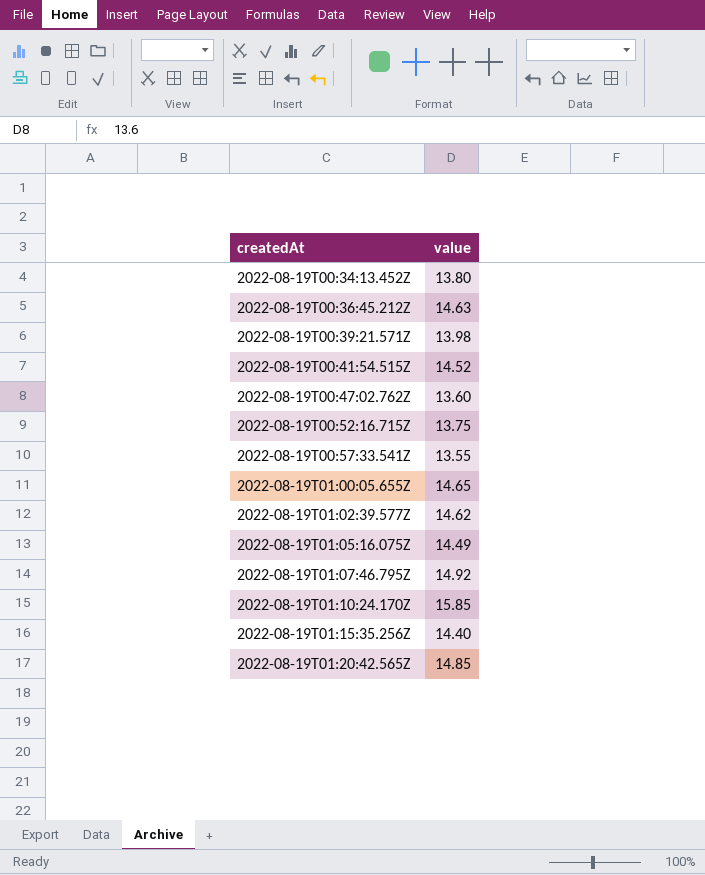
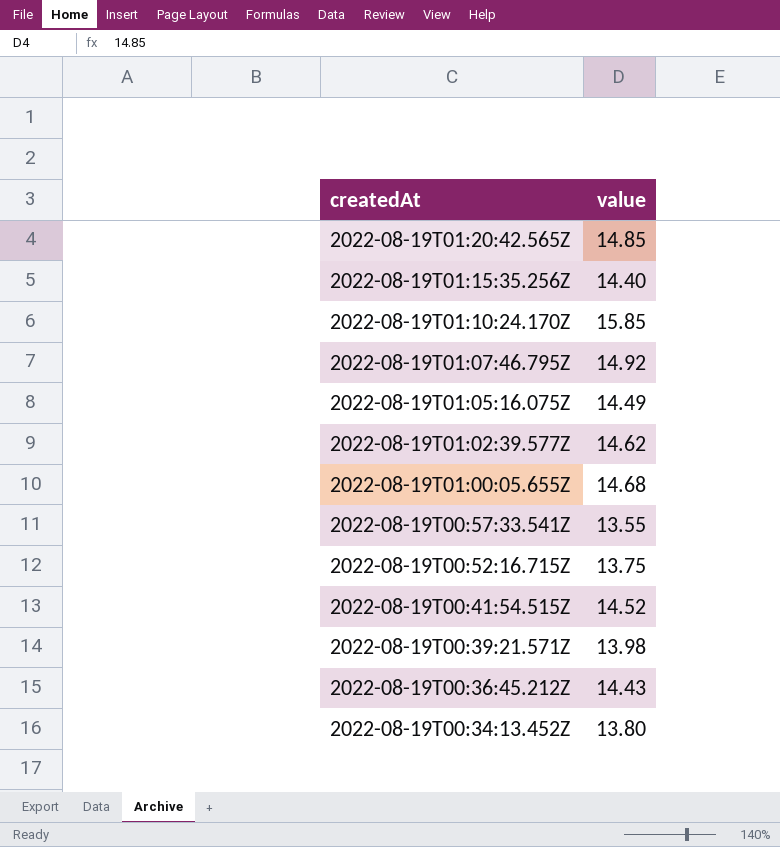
row order: createdAt ascending -> createdAt descending
row 2022-08-19T00:47:02.762Z: 13.60 -> none
2022-08-19T01:00:05.655Z | value: 14.65 -> 14.68
2022-08-19T00:36:45.212Z | value: 14.63 -> 14.43

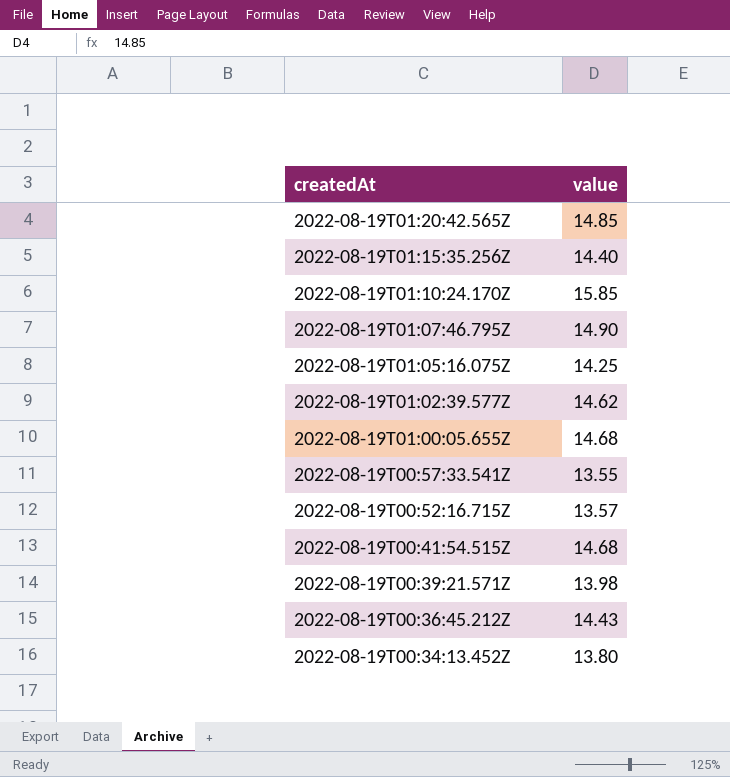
2022-08-19T01:07:46.795Z | value: 14.92 -> 14.90
2022-08-19T01:05:16.075Z | value: 14.49 -> 14.25
2022-08-19T00:52:16.715Z | value: 13.75 -> 13.57
2022-08-19T00:41:54.515Z | value: 14.52 -> 14.68

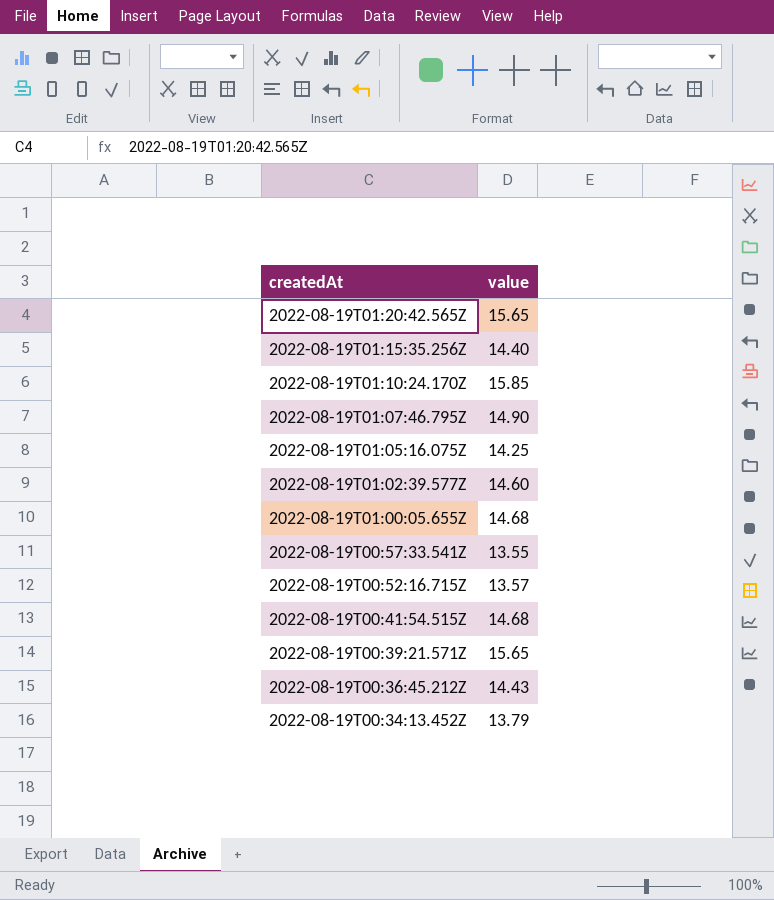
2022-08-19T01:20:42.565Z | value: 14.85 -> 15.65
2022-08-19T01:02:39.577Z | value: 14.62 -> 14.60
2022-08-19T00:39:21.571Z | value: 13.98 -> 15.65
2022-08-19T00:34:13.452Z | value: 13.80 -> 13.79

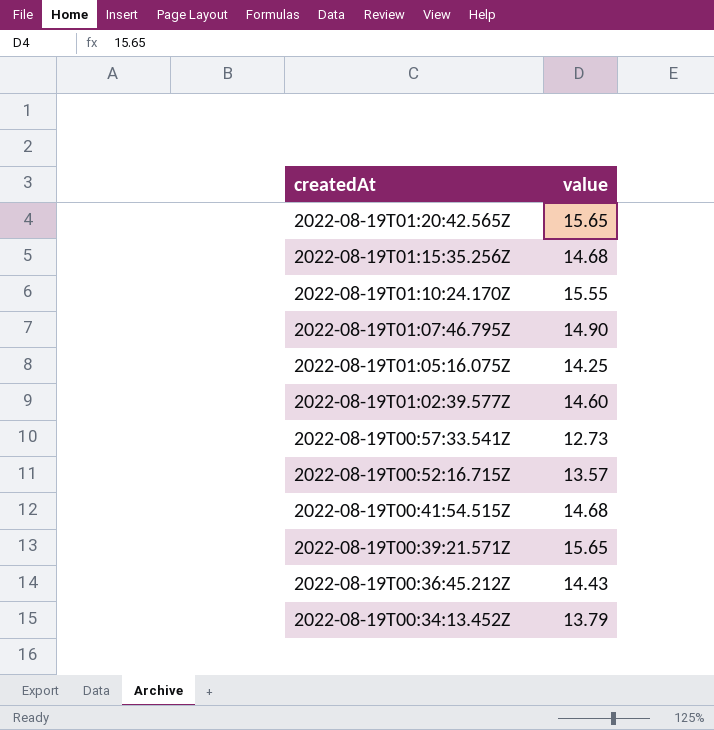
row 2022-08-19T01:00:05.655Z: 14.68 -> none
2022-08-19T01:15:35.256Z | value: 14.40 -> 14.68
2022-08-19T01:10:24.170Z | value: 15.85 -> 15.55
2022-08-19T00:57:33.541Z | value: 13.55 -> 12.73

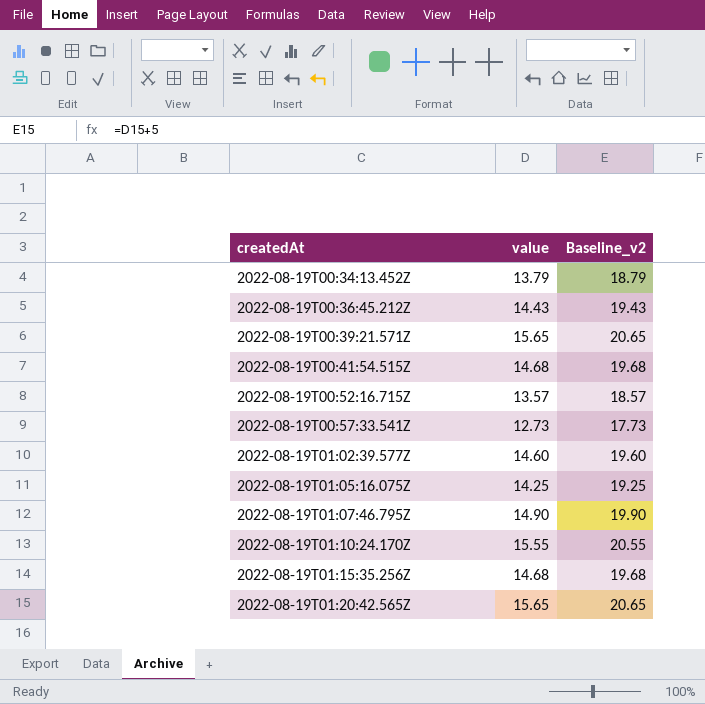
row order: createdAt descending -> createdAt ascending
column Baseline_v2 | formula: none -> [value] + 5

